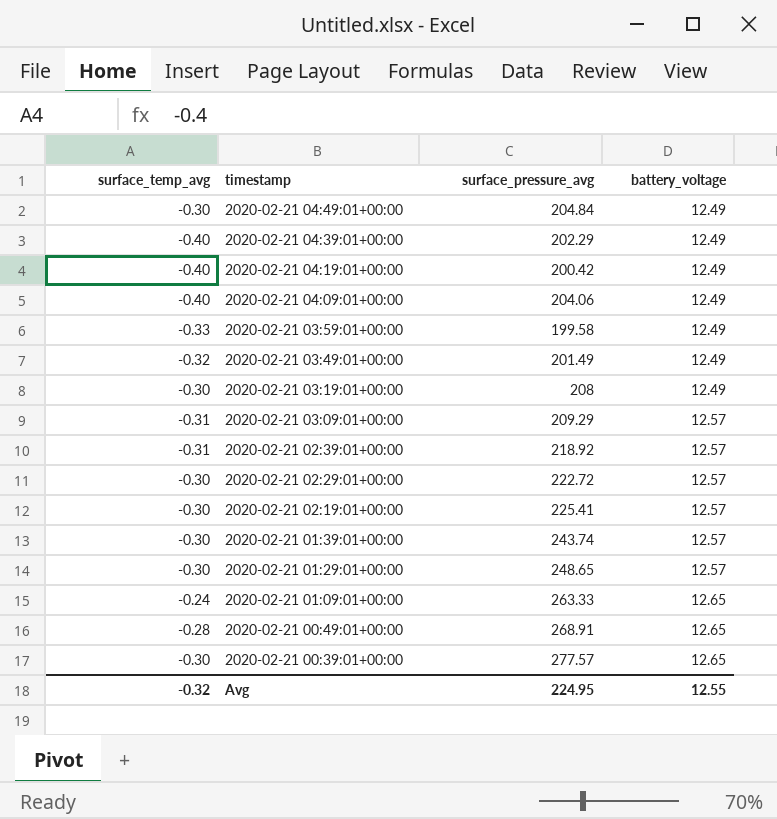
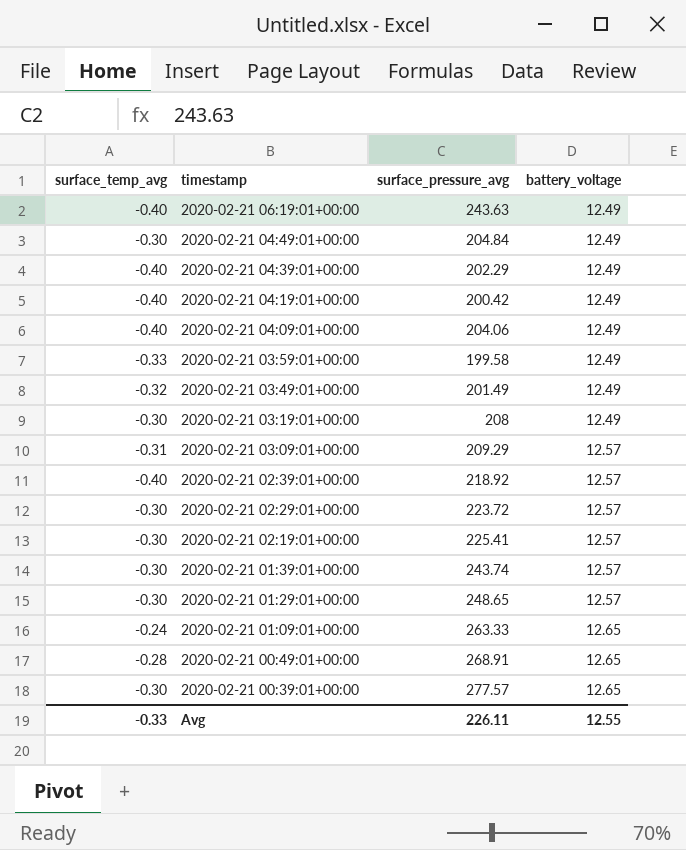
row 2020-02-21 06:19:01+00:00: none -> -0.40 | 243.63 | 12.49
2020-02-21 02:39:01+00:00 | surface_temp_avg: -0.31 -> -0.40
2020-02-21 02:29:01+00:00 | surface_pressure_avg: 222.72 -> 223.72
Avg | surface_temp_avg: -0.32 -> -0.33
Avg | surface_pressure_avg: 224.95 -> 226.11

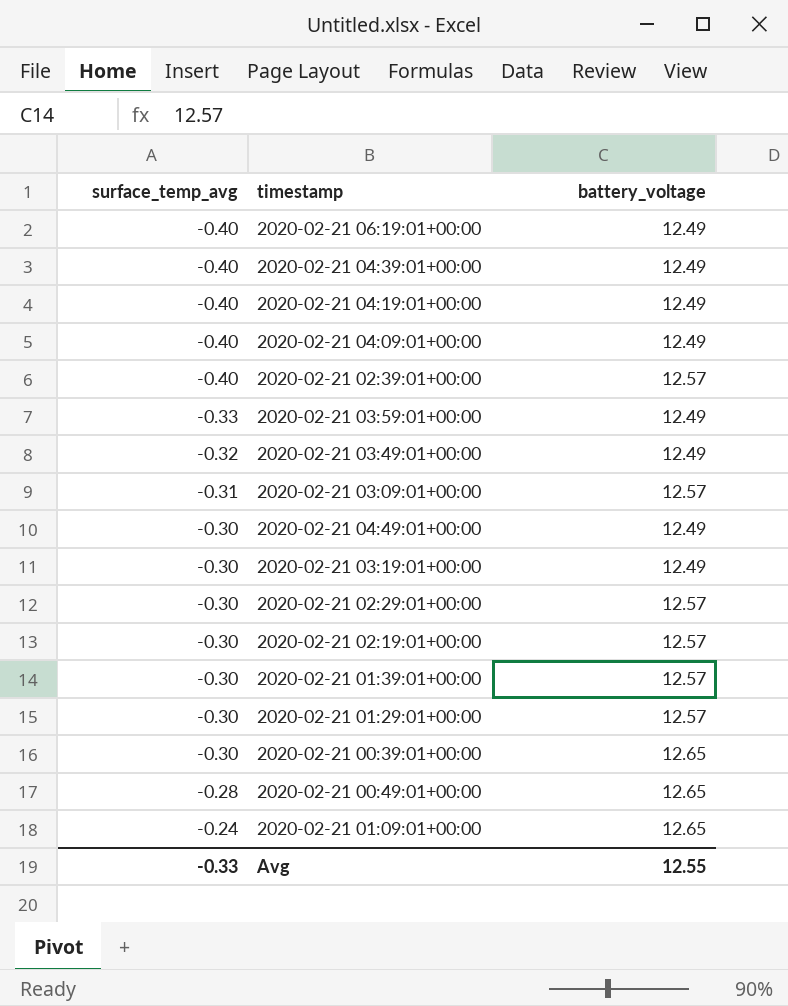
row order: timestamp descending -> surface_temp_avg ascending
column surface_pressure_avg | position: 3 -> none

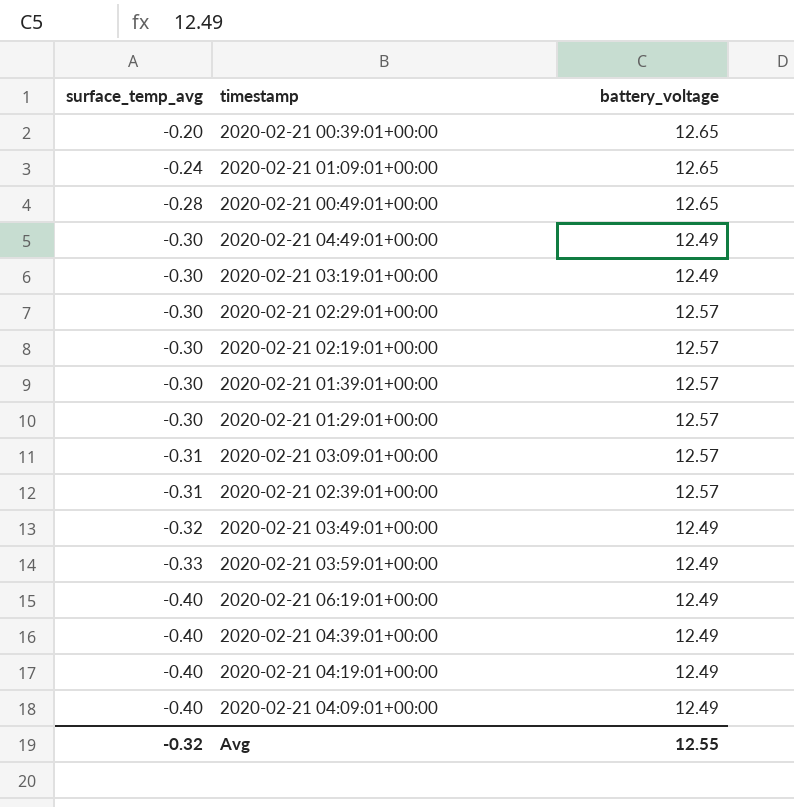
row order: surface_temp_avg ascending -> surface_temp_avg descending
2020-02-21 00:39:01+00:00 | surface_temp_avg: -0.30 -> -0.20
2020-02-21 02:39:01+00:00 | surface_temp_avg: -0.40 -> -0.31
Avg | surface_temp_avg: -0.33 -> -0.32

